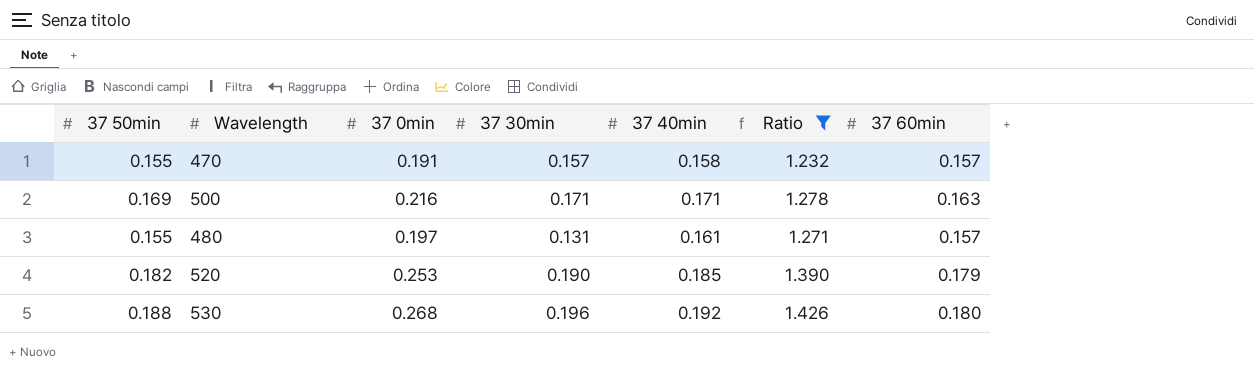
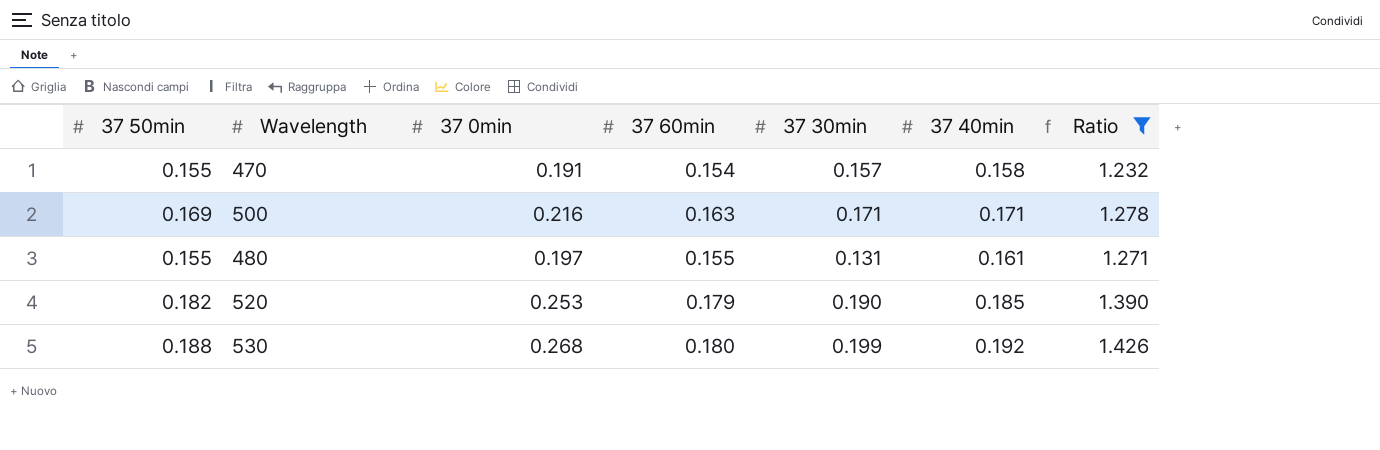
column 37 60min | position: 7 -> 4
470 | 37 60min: 0.157 -> 0.154
480 | 37 60min: 0.157 -> 0.155
530 | 37 30min: 0.196 -> 0.199

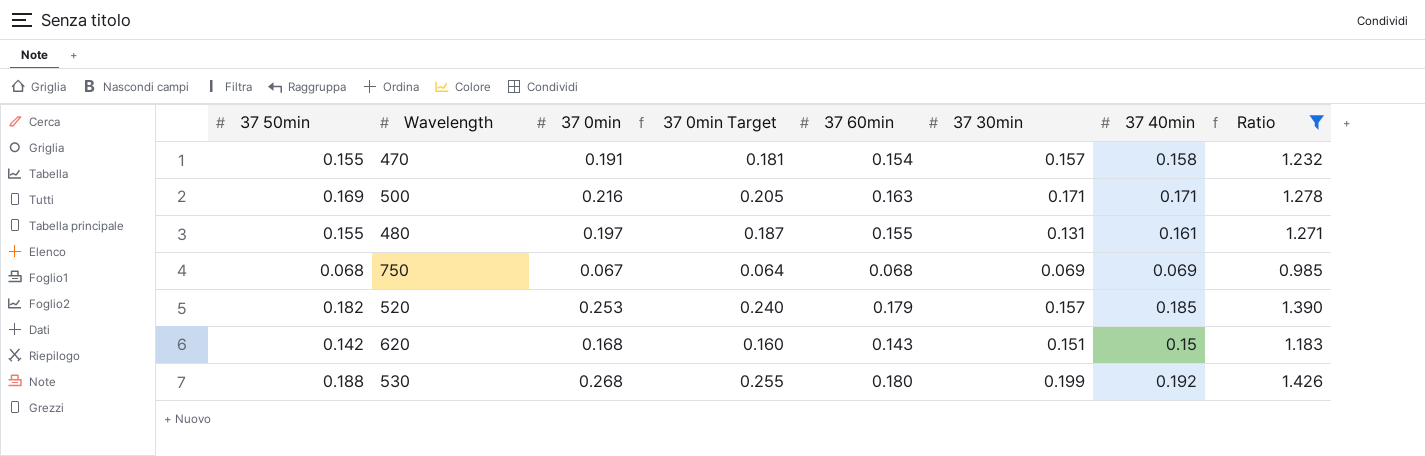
column 37 0min Target | formula: none -> [37 0min] * 0.95
row 750: none -> 0.068 | 0.067 | 0.064 | 0.068 | 0.069 | 0.069 | 0.985
520 | 37 30min: 0.190 -> 0.157
row 620: none -> 0.142 | 0.168 | 0.160 | 0.143 | 0.151 | 0.15 | 1.183

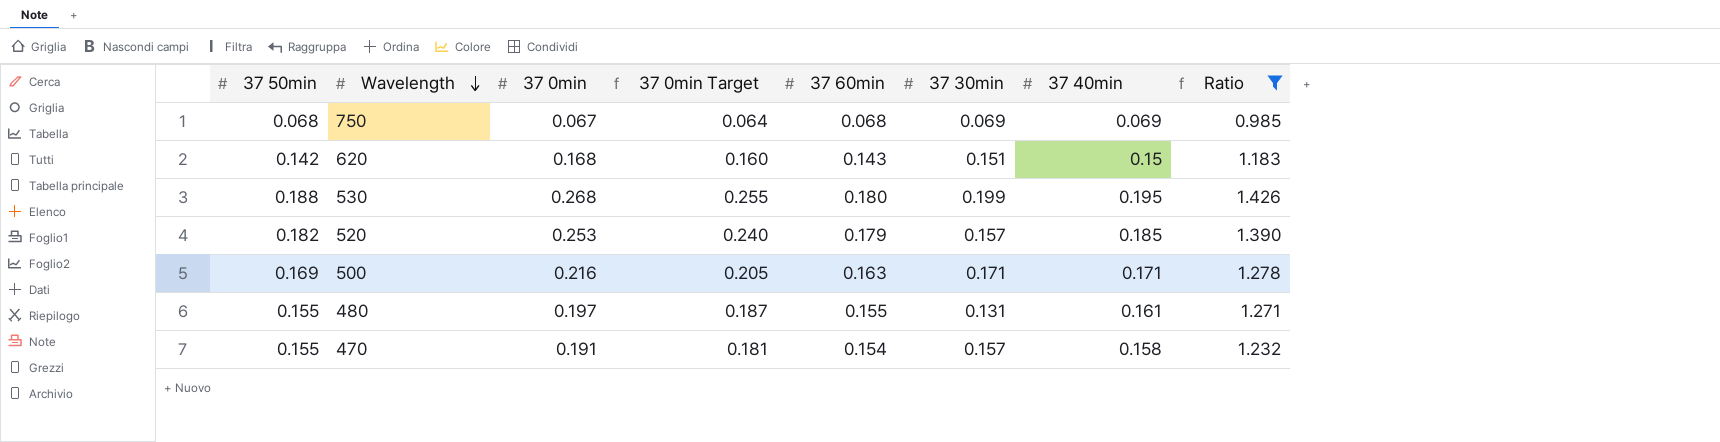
row order: none -> Wavelength descending
530 | 37 40min: 0.192 -> 0.195

